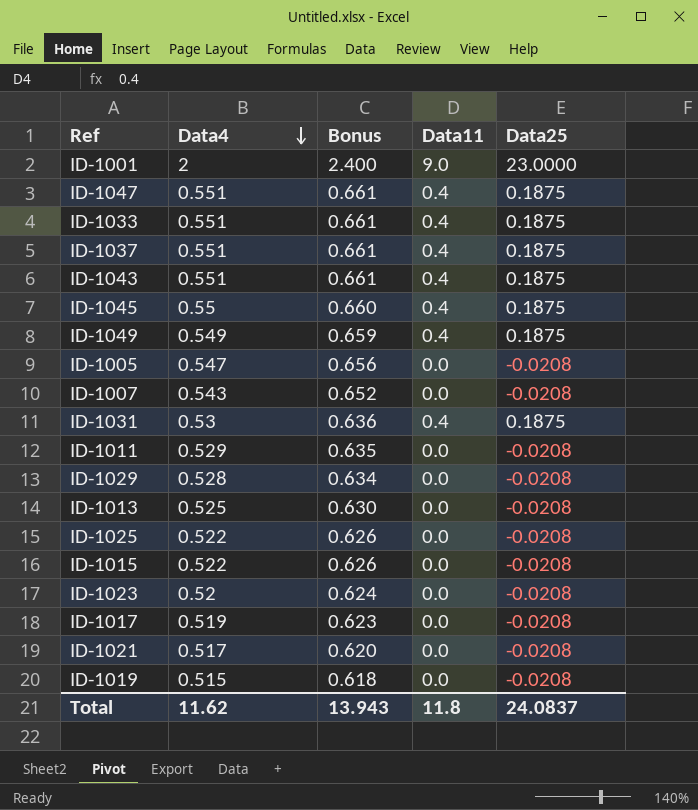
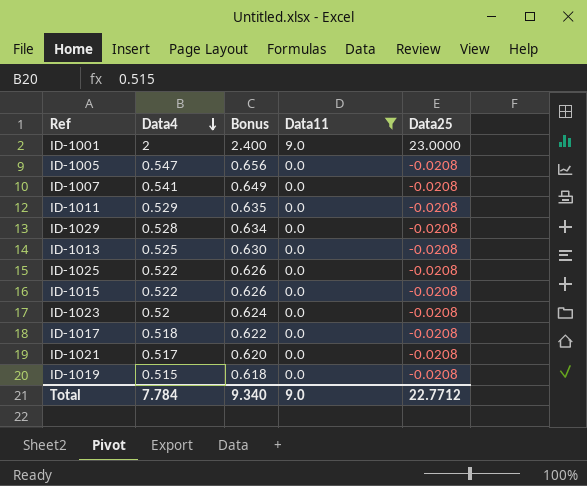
filter: none -> Data11 != 0.4
ID-1007 | Data4: 0.543 -> 0.541
ID-1007 | Bonus: 0.652 -> 0.649
ID-1017 | Data4: 0.519 -> 0.518
ID-1017 | Bonus: 0.623 -> 0.622
Total | Data4: 11.62 -> 7.784
Total | Bonus: 13.943 -> 9.340
Total | Data11: 11.8 -> 9.0
Total | Data25: 24.0837 -> 22.7712

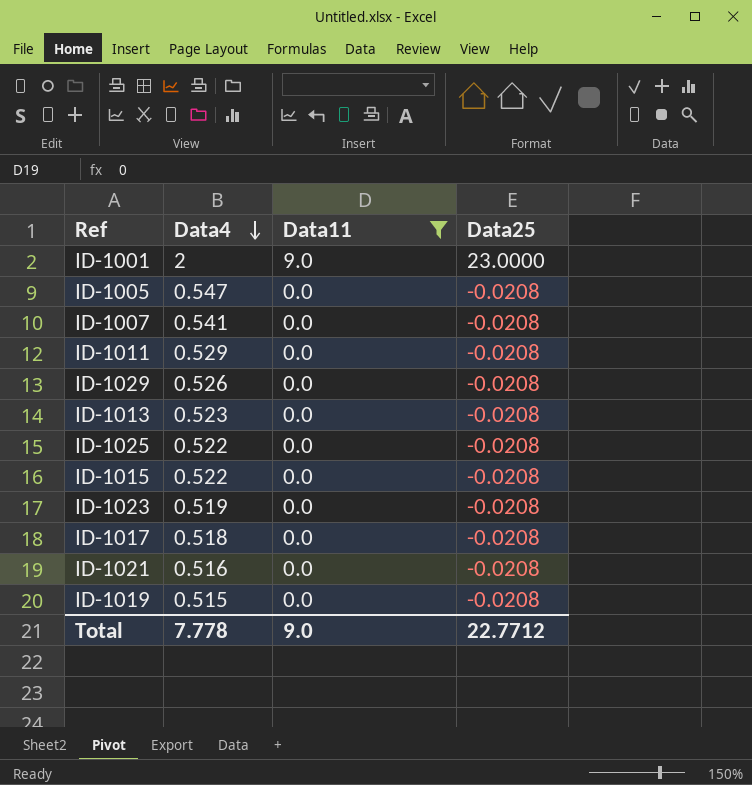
column Bonus | formula: [Data4] * 1.2 -> none
ID-1029 | Data4: 0.528 -> 0.526
ID-1013 | Data4: 0.525 -> 0.523
ID-1023 | Data4: 0.52 -> 0.519
ID-1021 | Data4: 0.517 -> 0.516
Total | Data4: 7.784 -> 7.778

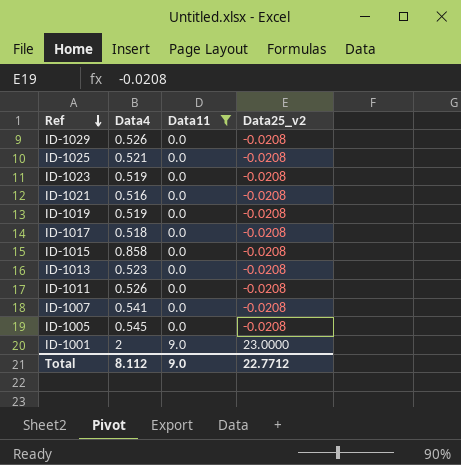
row order: Data4 descending -> Ref descending
column name: Data25 -> Data25_v2
ID-1025 | Data4: 0.522 -> 0.521
ID-1019 | Data4: 0.515 -> 0.519
ID-1015 | Data4: 0.522 -> 0.858
ID-1011 | Data4: 0.529 -> 0.526
ID-1005 | Data4: 0.547 -> 0.545
Total | Data4: 7.778 -> 8.112

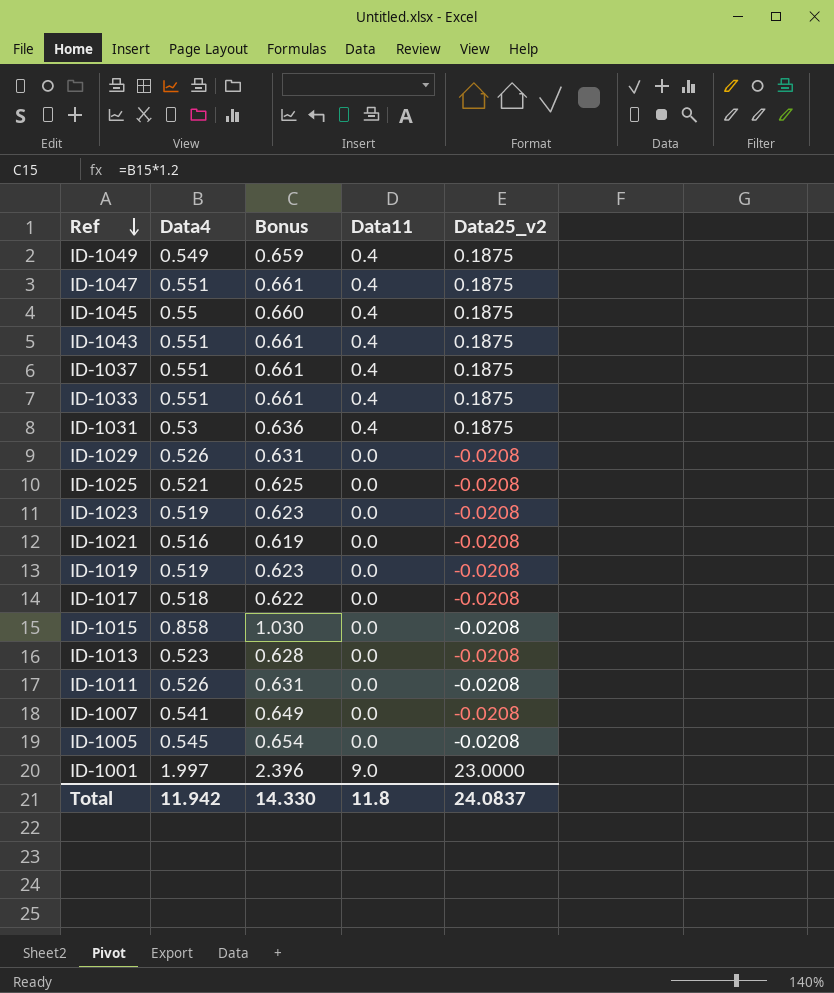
filter: Data11 != 0.4 -> none
column Bonus | formula: none -> [Data4] * 1.2
ID-1001 | Data4: 2 -> 1.997
Total | Data4: 8.112 -> 11.942
Total | Data11: 9.0 -> 11.8
Total | Data25_v2: 22.7712 -> 24.0837

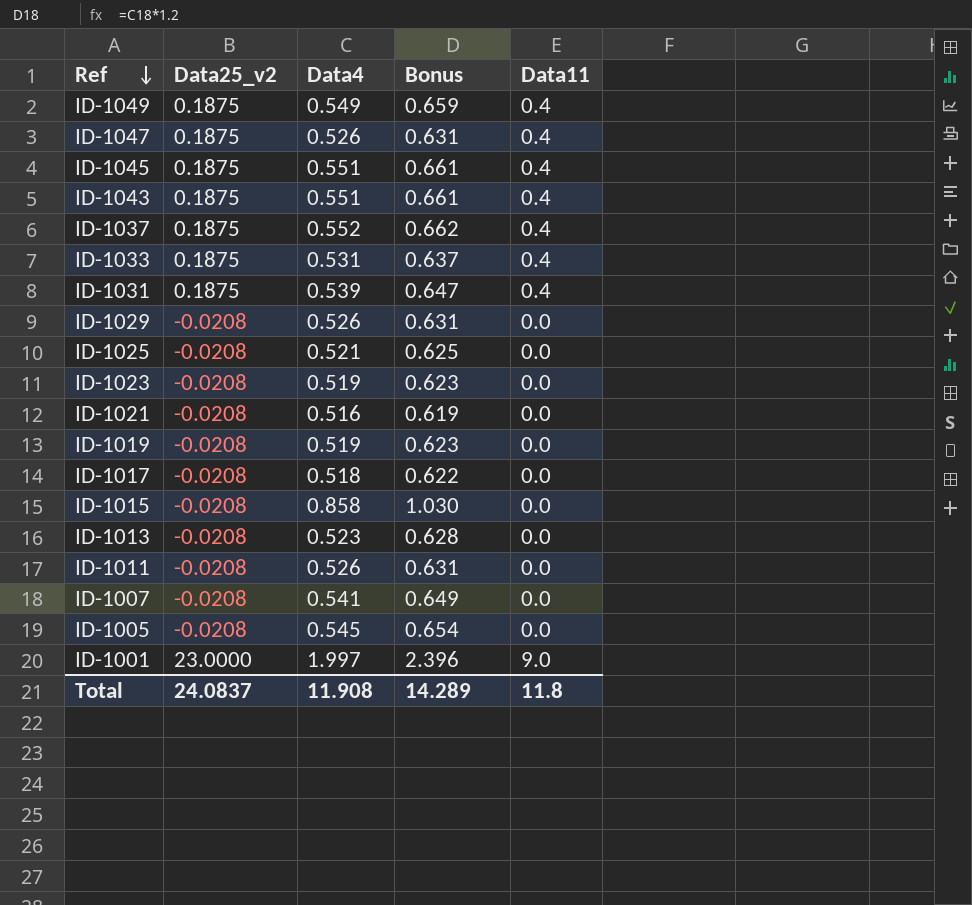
column Data25_v2 | position: 5 -> 2
ID-1047 | Data4: 0.551 -> 0.526
ID-1047 | Bonus: 0.661 -> 0.631
ID-1045 | Data4: 0.55 -> 0.551
ID-1045 | Bonus: 0.660 -> 0.661
ID-1037 | Data4: 0.551 -> 0.552
ID-1037 | Bonus: 0.661 -> 0.662
ID-1033 | Data4: 0.551 -> 0.531
ID-1033 | Bonus: 0.661 -> 0.637
ID-1031 | Data4: 0.53 -> 0.539
ID-1031 | Bonus: 0.636 -> 0.647
Total | Data4: 11.942 -> 11.908
Total | Bonus: 14.330 -> 14.289

